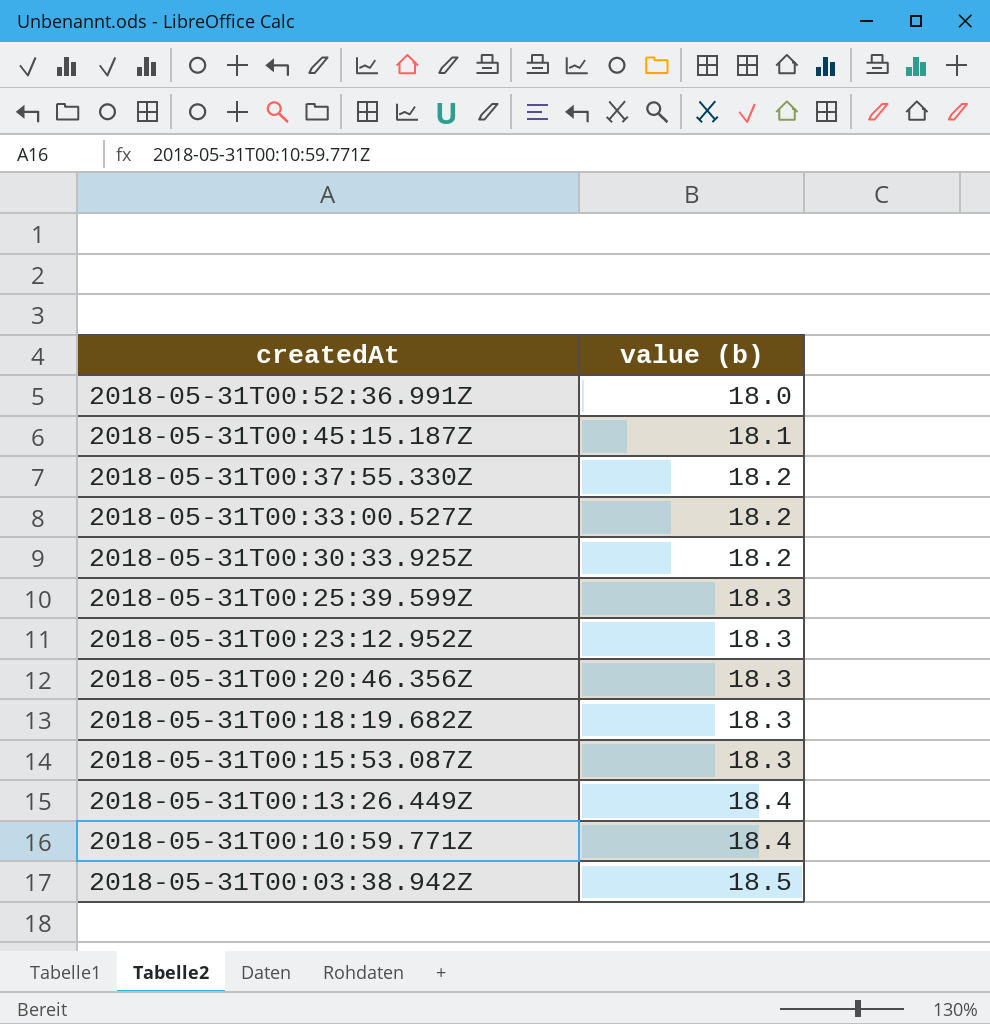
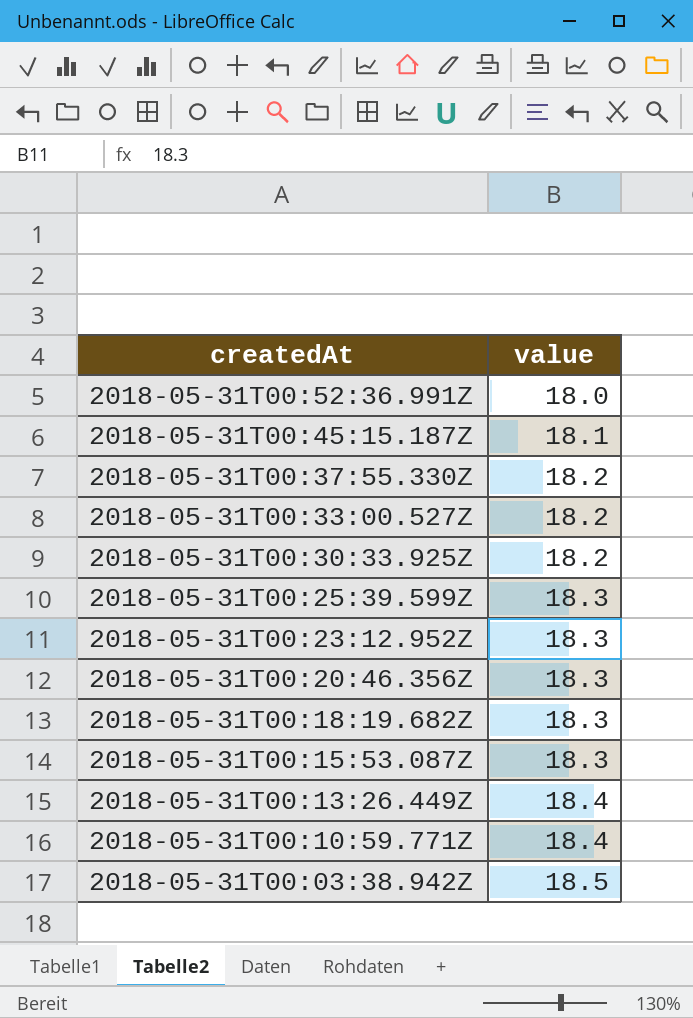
column name: value (b) -> value

